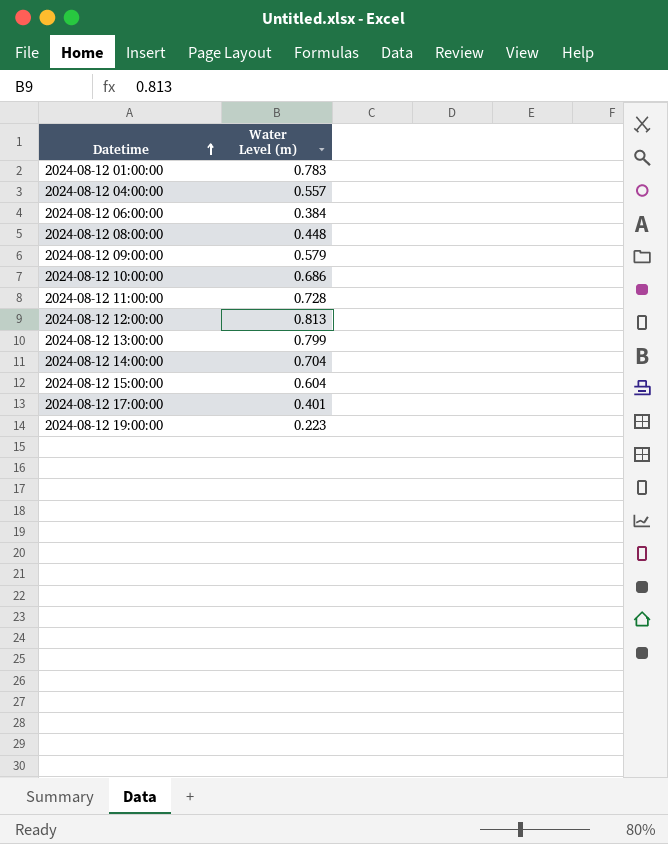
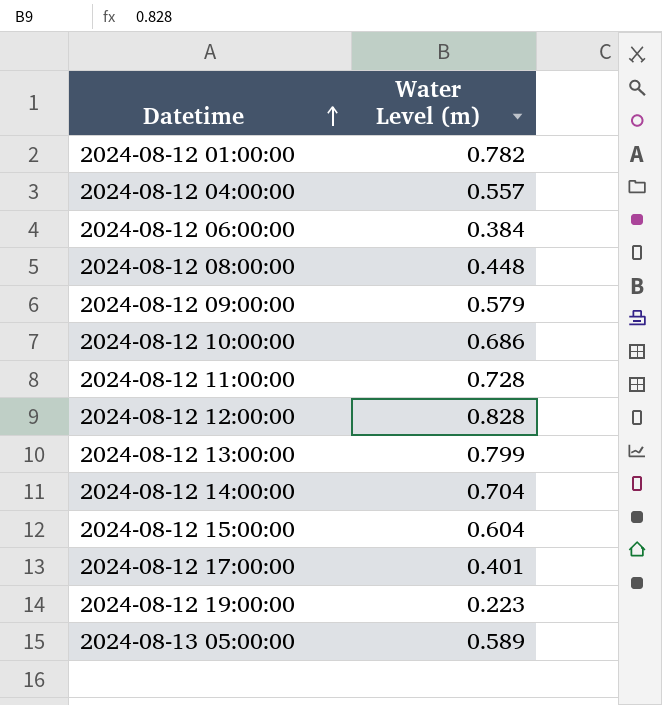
2024-08-12 01:00:00 | Water Level (m): 0.783 -> 0.782
2024-08-12 12:00:00 | Water Level (m): 0.813 -> 0.828
row 2024-08-13 05:00:00: none -> 0.589

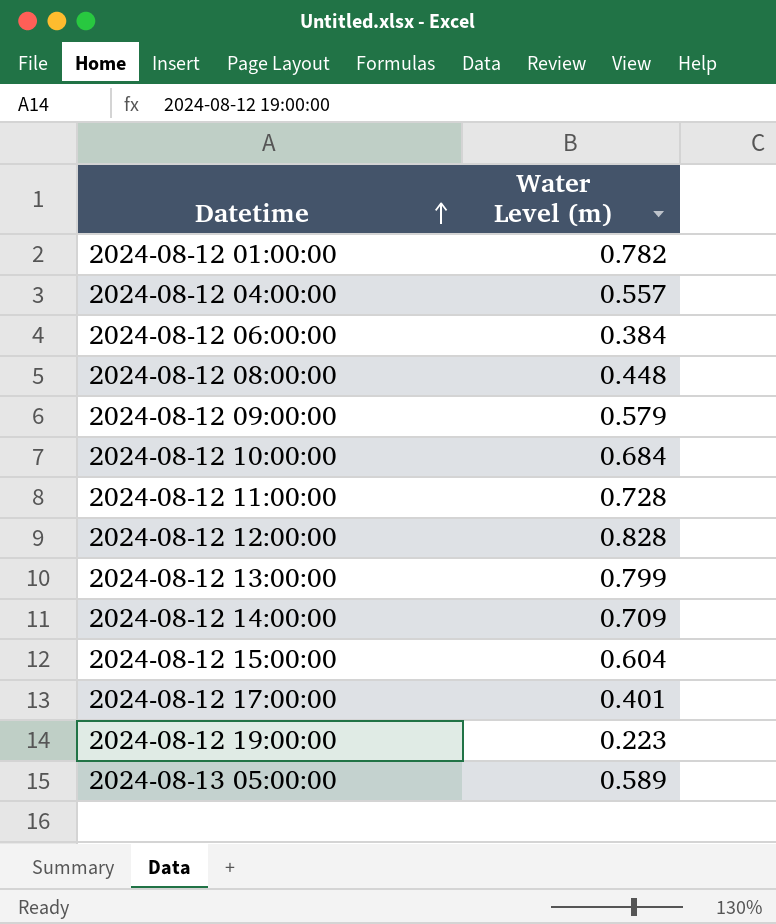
2024-08-12 10:00:00 | Water Level (m): 0.686 -> 0.684
2024-08-12 14:00:00 | Water Level (m): 0.704 -> 0.709

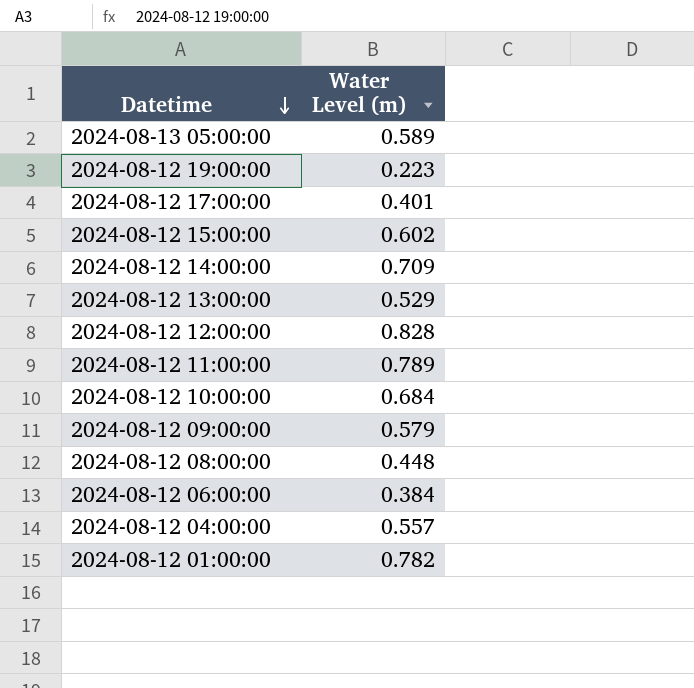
row order: Datetime ascending -> Datetime descending
2024-08-12 15:00:00 | Water Level (m): 0.604 -> 0.602
2024-08-12 13:00:00 | Water Level (m): 0.799 -> 0.529
2024-08-12 11:00:00 | Water Level (m): 0.728 -> 0.789

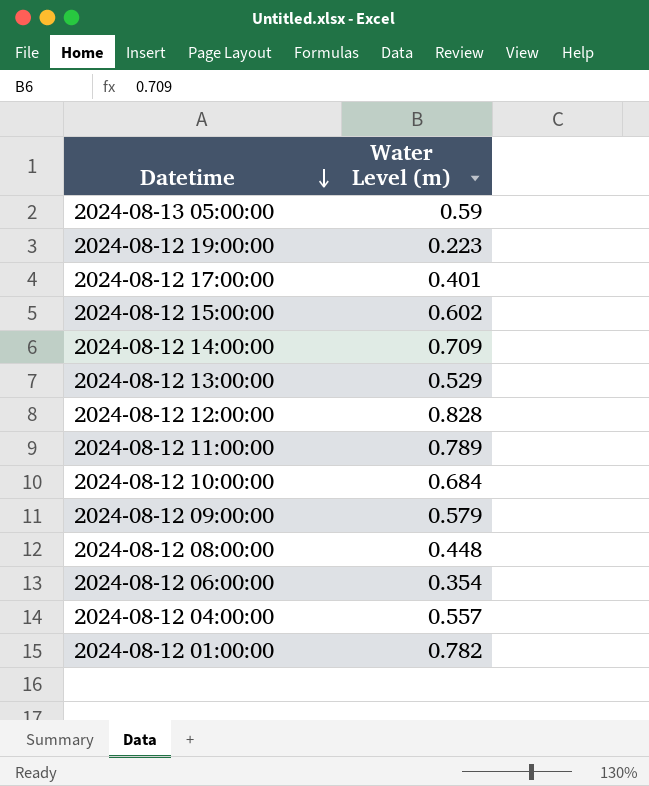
2024-08-13 05:00:00 | Water Level (m): 0.589 -> 0.59
2024-08-12 06:00:00 | Water Level (m): 0.384 -> 0.354

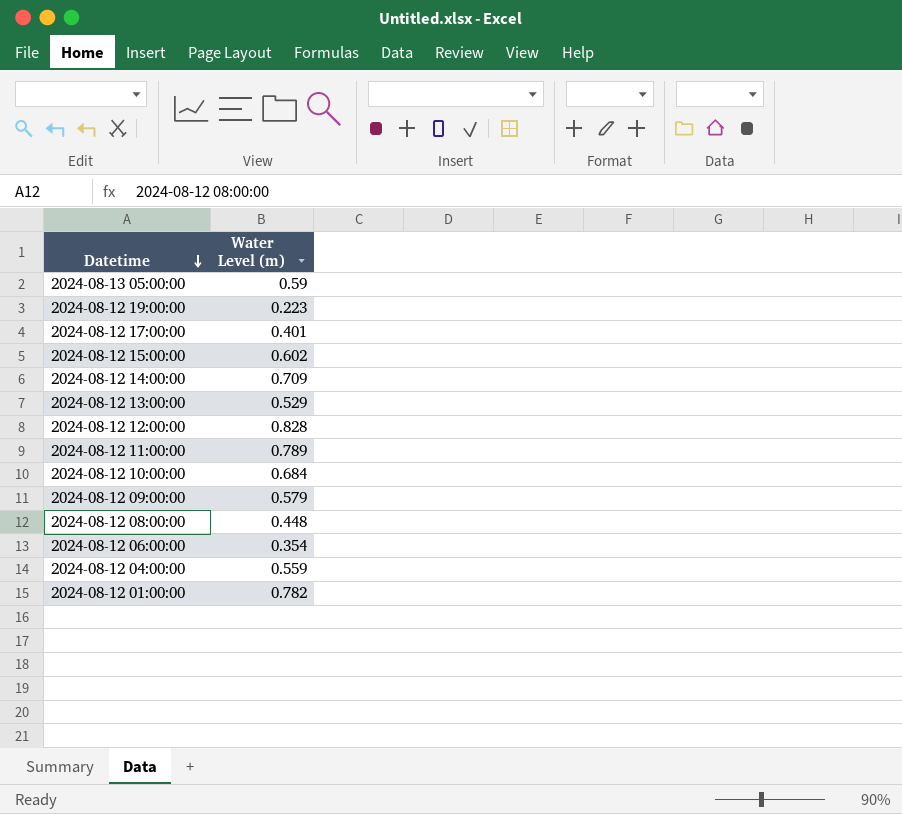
2024-08-12 04:00:00 | Water Level (m): 0.557 -> 0.559

